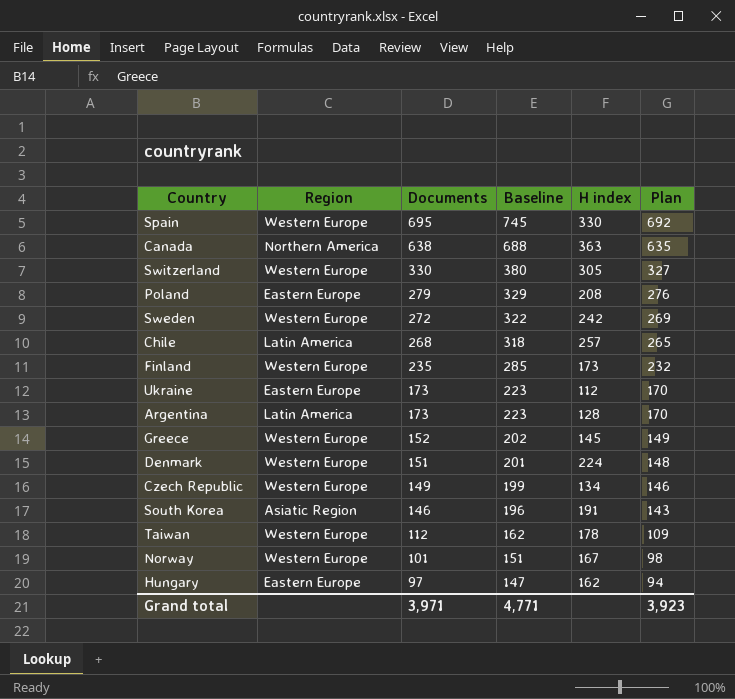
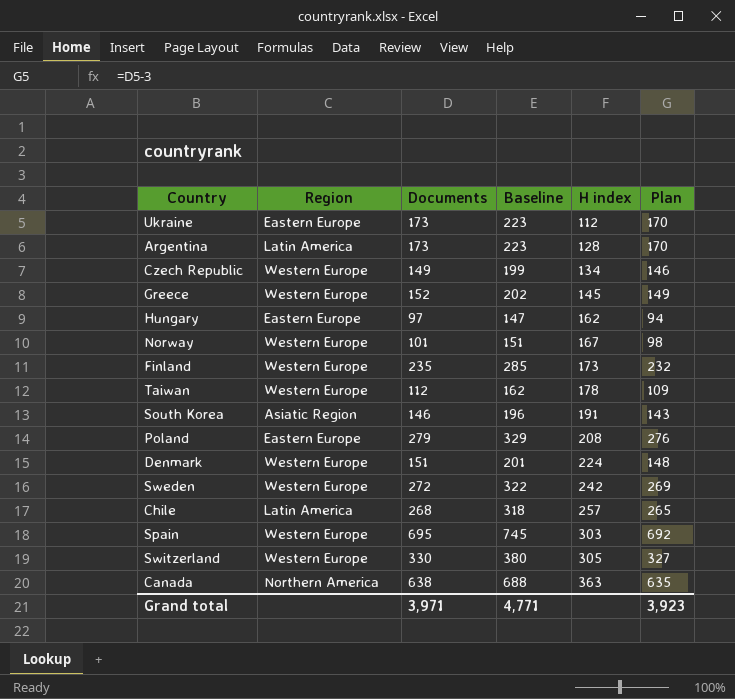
row order: Documents descending -> H index ascending
Spain | H index: 330 -> 303

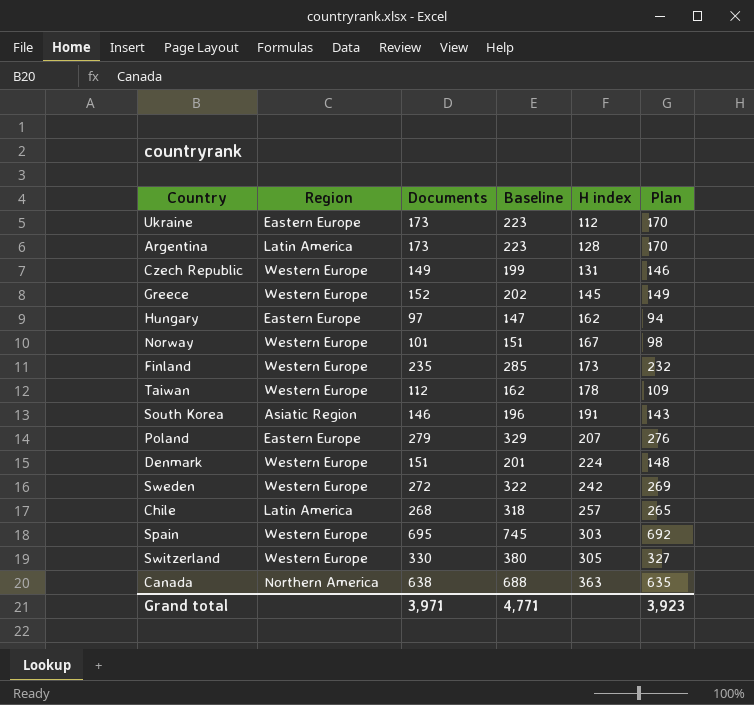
Czech Republic | H index: 134 -> 131
Poland | H index: 208 -> 207

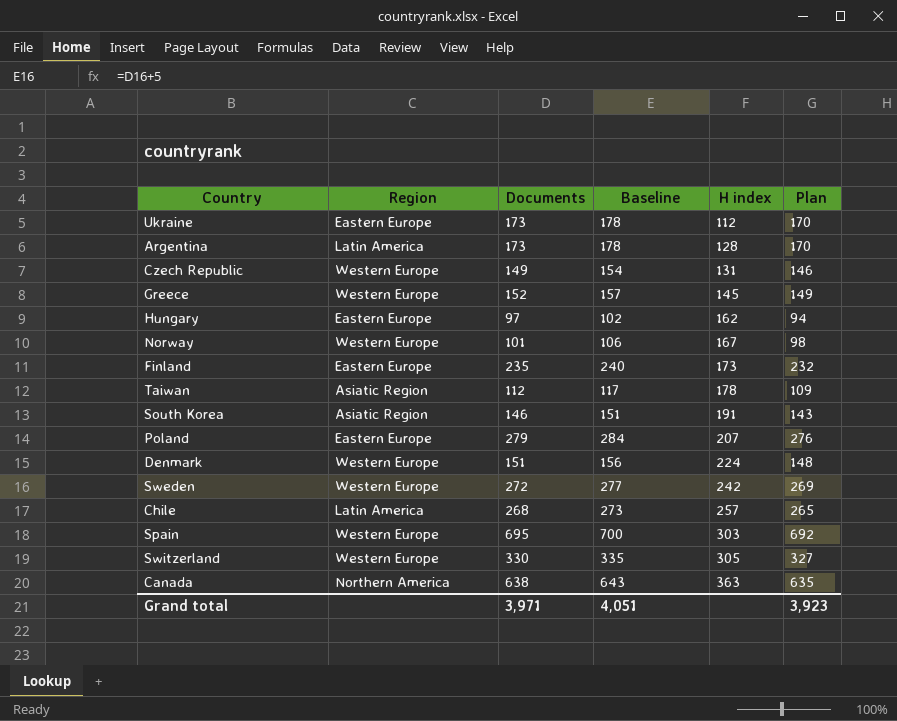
column Baseline | formula: [Documents] + 50 -> [Documents] + 5
Finland | Region: Western Europe -> Eastern Europe
Taiwan | Region: Western Europe -> Asiatic Region
Grand total | Baseline: 4,771 -> 4,051

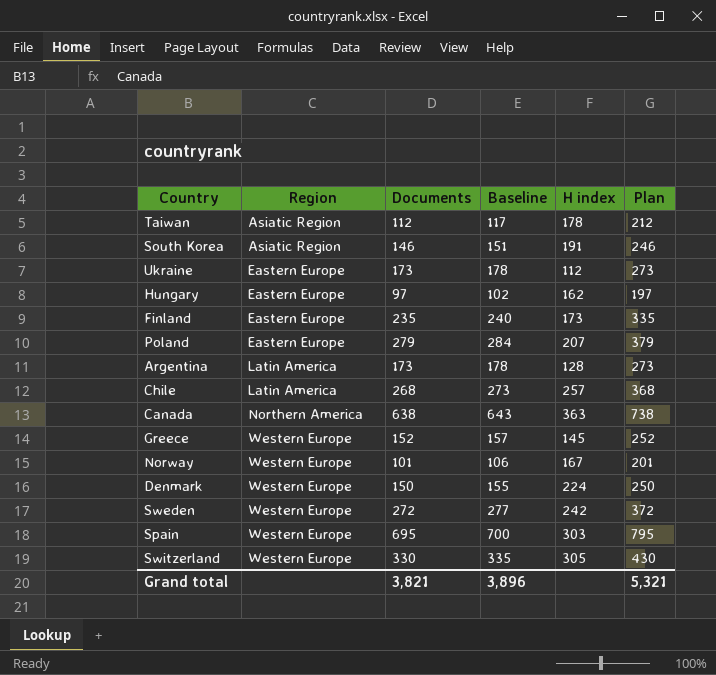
row order: H index ascending -> Region ascending
column Plan | formula: [Documents] - 3 -> [Documents] + 100
row Czech Republic: Western Europe | 149 | 154 | 131 | 146 -> none
Denmark | Documents: 151 -> 150
Denmark | Baseline: 156 -> 155
Grand total | Documents: 3,971 -> 3,821
Grand total | Baseline: 4,051 -> 3,896
Grand total | Plan: 3,923 -> 5,321

